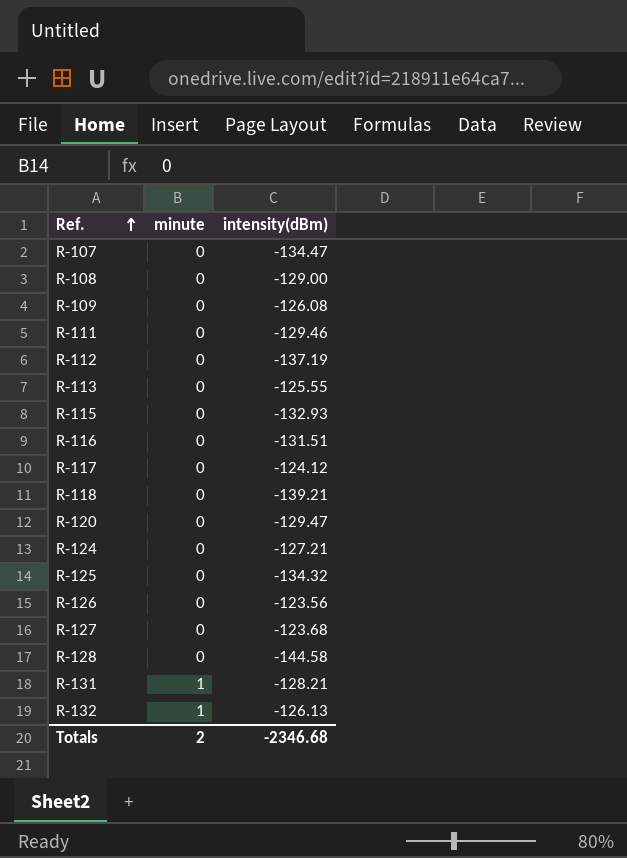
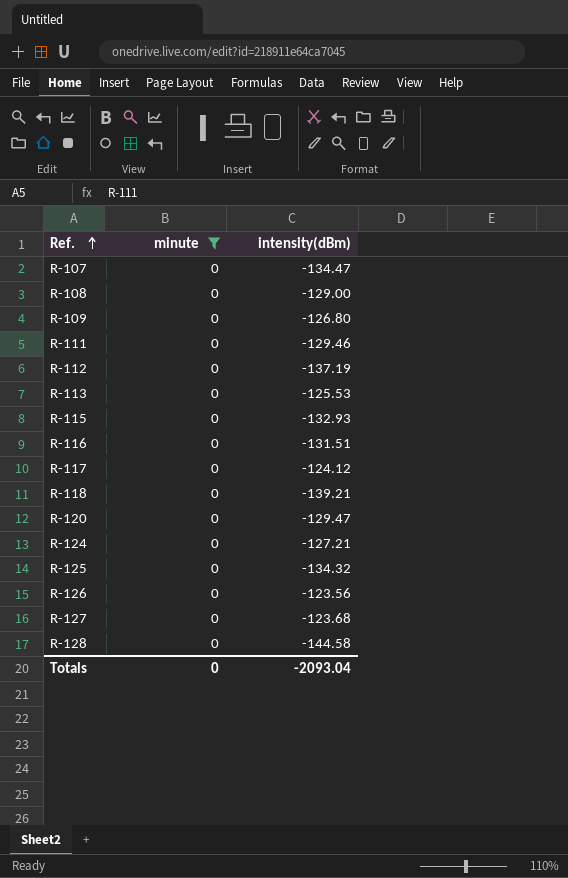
filter: none -> minute = 0
R-109 | intensity(dBm): -126.08 -> -126.80
R-113 | intensity(dBm): -125.55 -> -125.53
Totals | minute: 2 -> 0
Totals | intensity(dBm): -2346.68 -> -2093.04

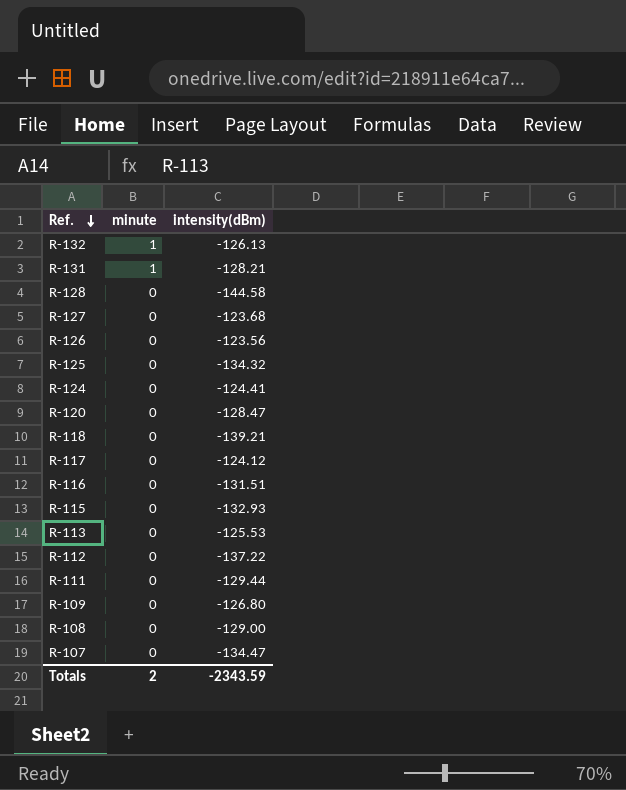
filter: minute = 0 -> none
row order: Ref. ascending -> Ref. descending
R-124 | intensity(dBm): -127.21 -> -124.41
R-120 | intensity(dBm): -129.47 -> -128.47
R-112 | intensity(dBm): -137.19 -> -137.22
R-111 | intensity(dBm): -129.46 -> -129.44
Totals | minute: 0 -> 2
Totals | intensity(dBm): -2093.04 -> -2343.59

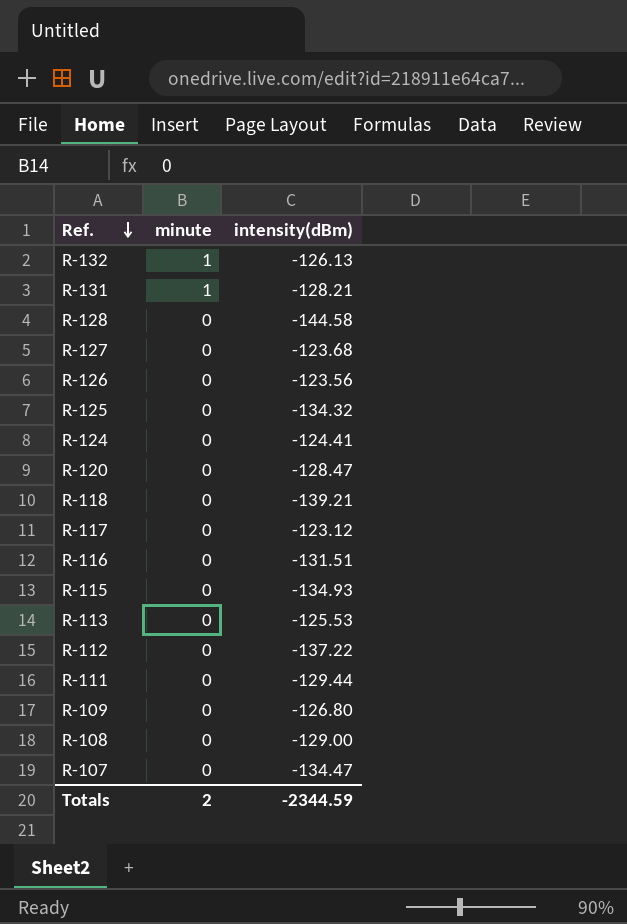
R-117 | intensity(dBm): -124.12 -> -123.12
R-115 | intensity(dBm): -132.93 -> -134.93
Totals | intensity(dBm): -2343.59 -> -2344.59

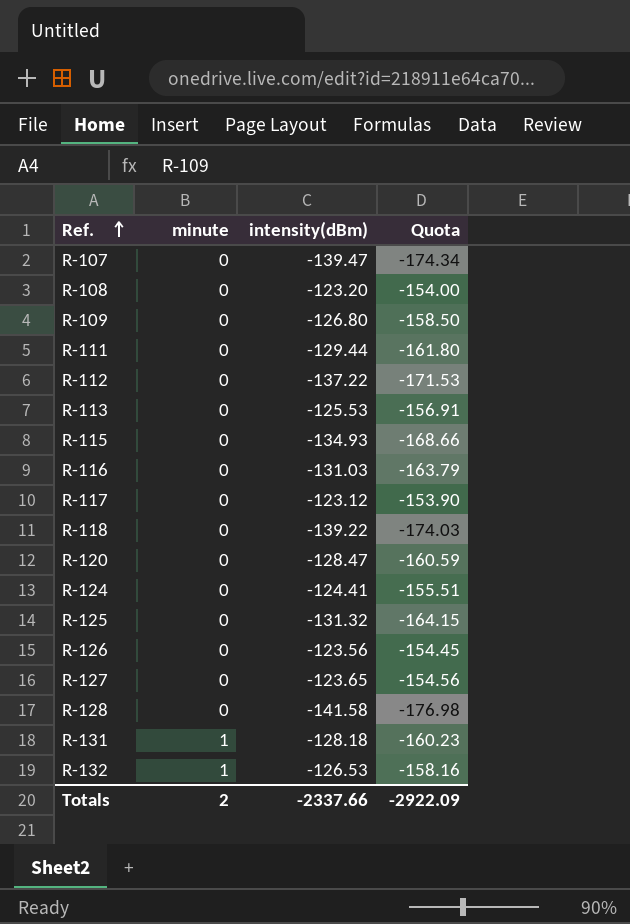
row order: Ref. descending -> Ref. ascending
column Quota | formula: none -> [intensity(dBm)] * 1.25
R-107 | intensity(dBm): -134.47 -> -139.47
R-108 | intensity(dBm): -129.00 -> -123.20
R-116 | intensity(dBm): -131.51 -> -131.03
R-118 | intensity(dBm): -139.21 -> -139.22
R-125 | intensity(dBm): -134.32 -> -131.32
R-127 | intensity(dBm): -123.68 -> -123.65
R-128 | intensity(dBm): -144.58 -> -141.58
R-131 | intensity(dBm): -128.21 -> -128.18
R-132 | intensity(dBm): -126.13 -> -126.53
Totals | intensity(dBm): -2344.59 -> -2337.66

